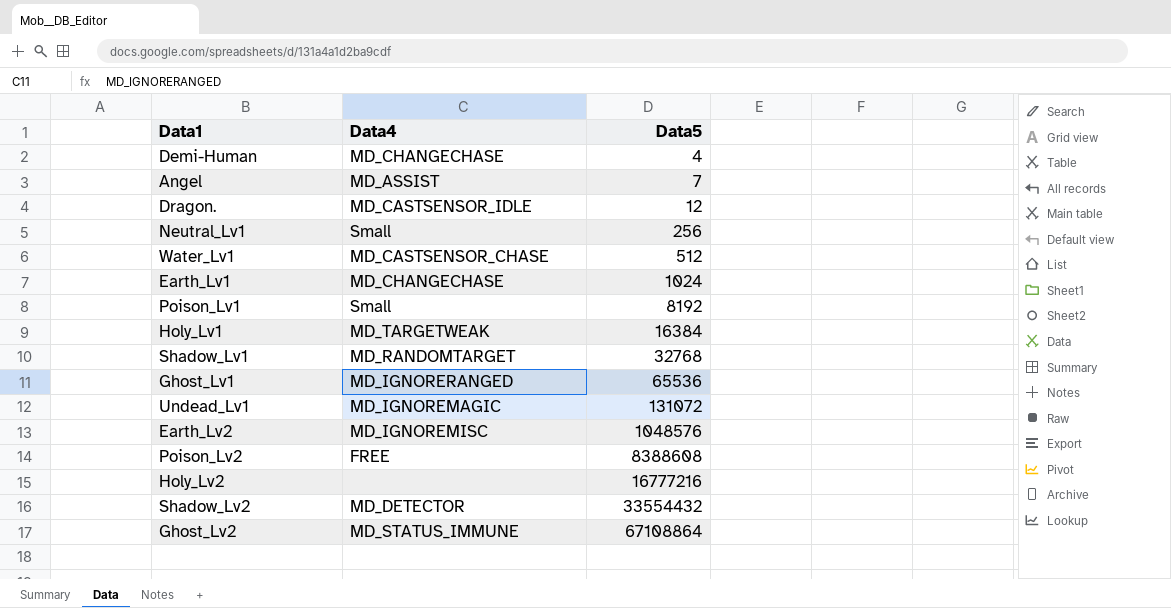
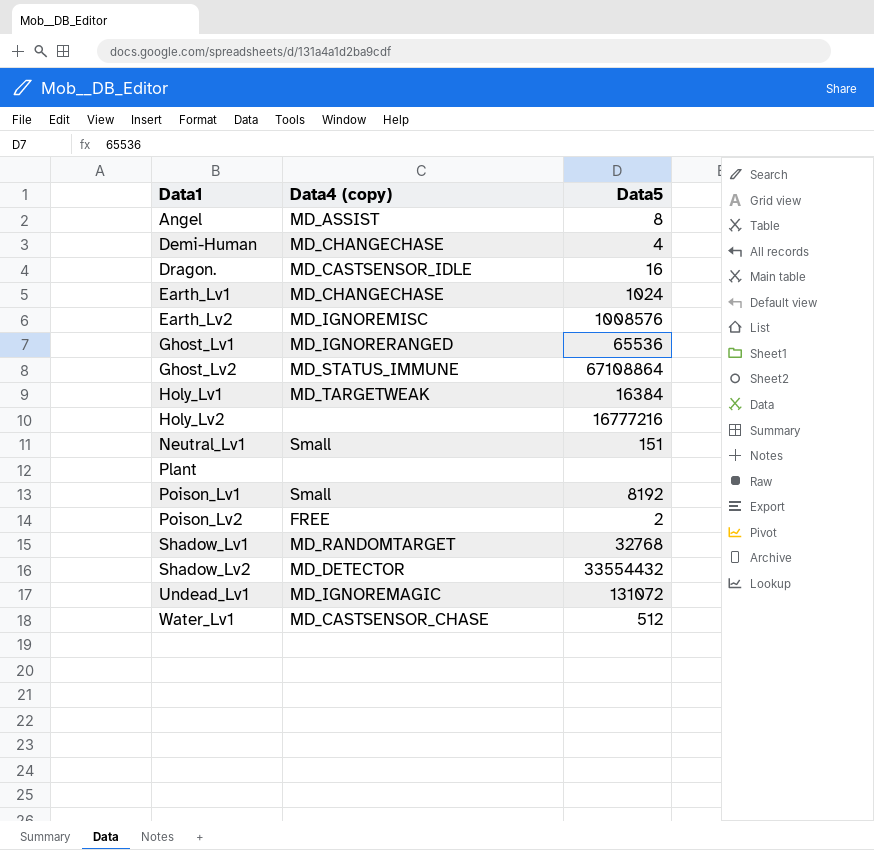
row order: Data5 ascending -> Data1 ascending
column name: Data4 -> Data4 (copy)
Angel | Data5: 7 -> 8
Dragon. | Data5: 12 -> 16
Earth_Lv2 | Data5: 1048576 -> 1008576
Neutral_Lv1 | Data5: 256 -> 151
row Plant: none -> none | none
Poison_Lv2 | Data5: 8388608 -> 2

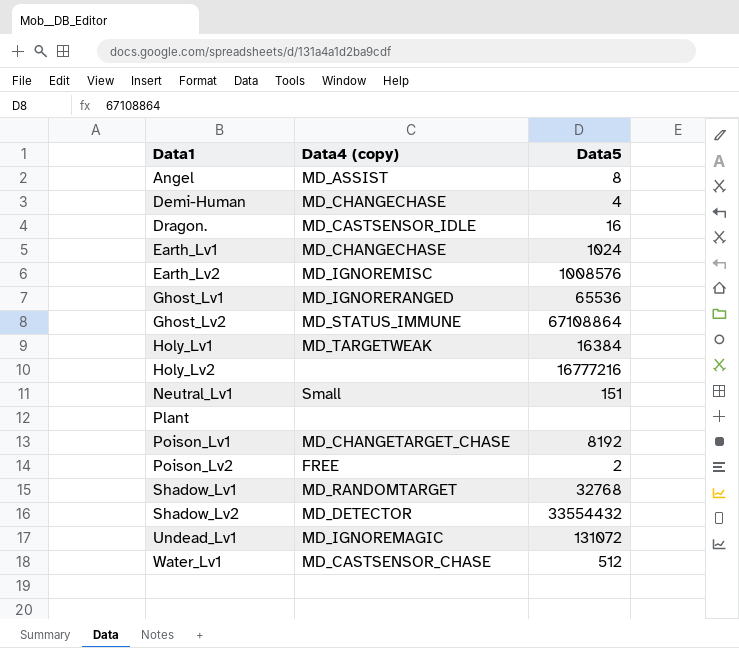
Poison_Lv1 | Data4 (copy): Small -> MD_CHANGETARGET_CHASE

